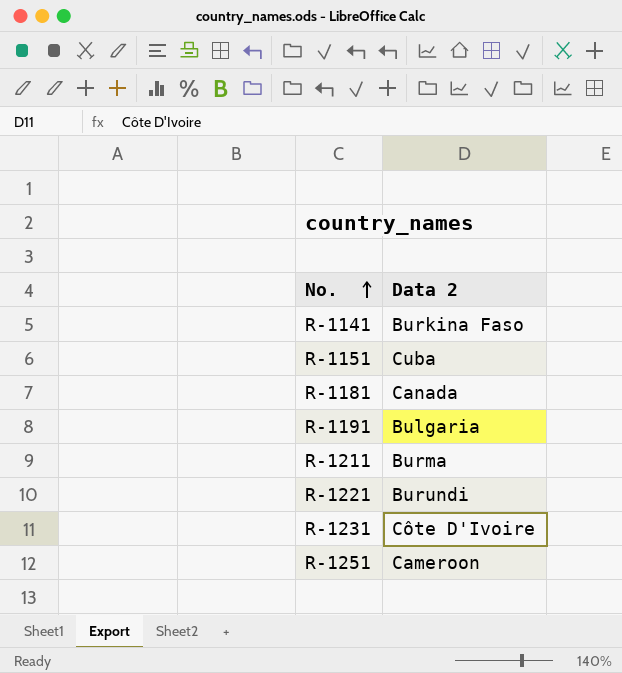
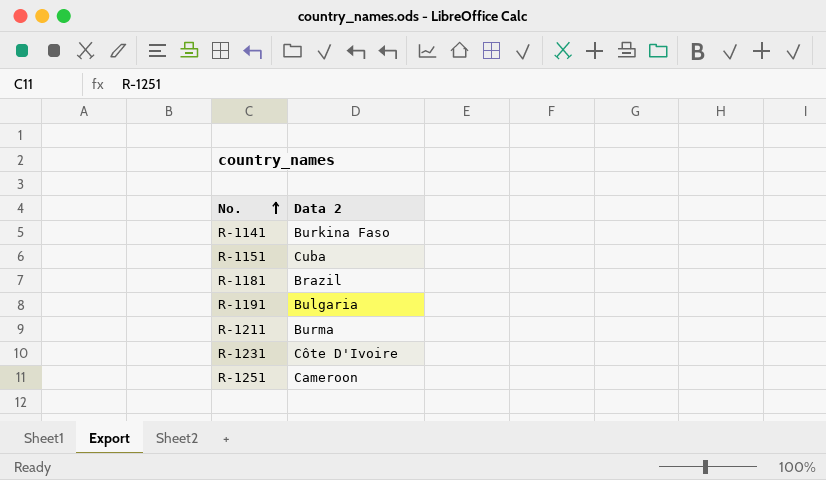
row R-1221: Burundi -> none
R-1181 | Data 2: Canada -> Brazil

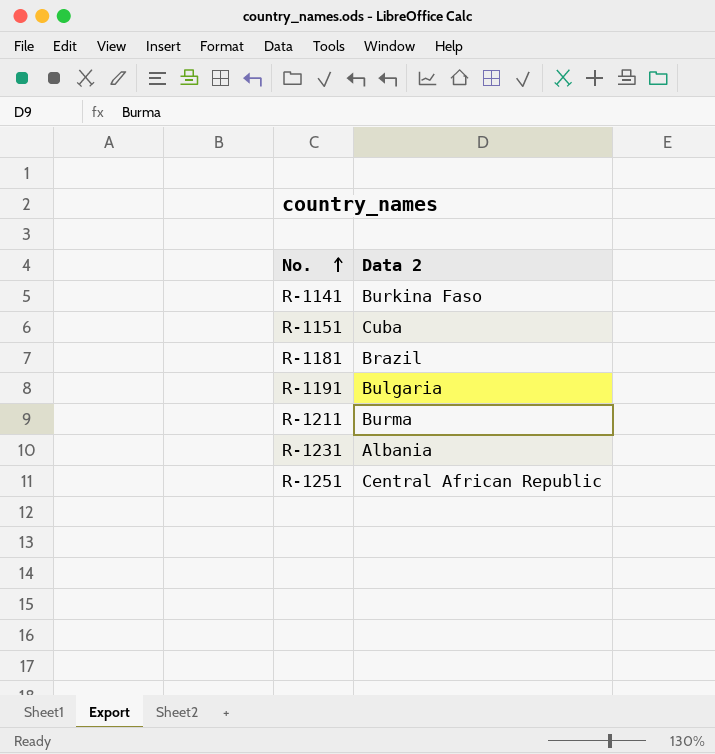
R-1231 | Data 2: Côte D'Ivoire -> Albania
R-1251 | Data 2: Cameroon -> Central African Republic

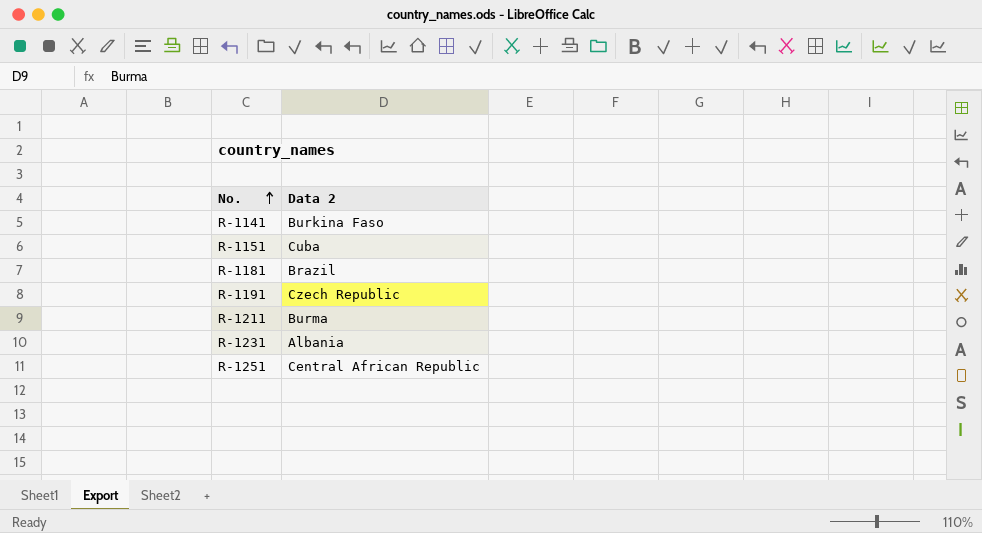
R-1191 | Data 2: Bulgaria -> Czech Republic

